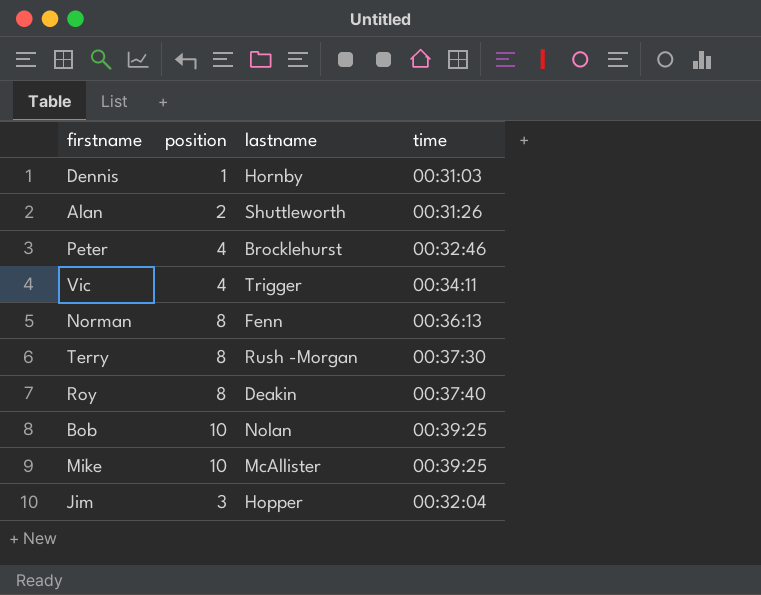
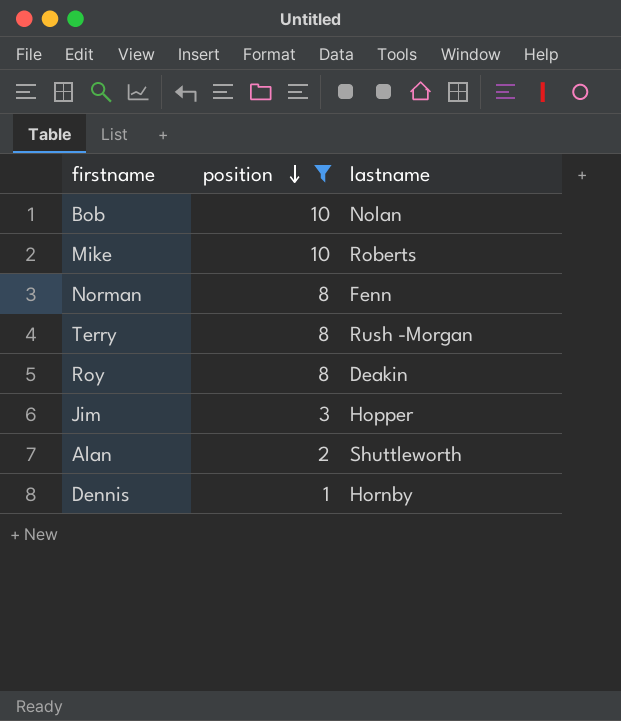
filter: none -> position != 4
row order: none -> position descending
column time | position: 4 -> none
Mike | lastname: McAllister -> Roberts

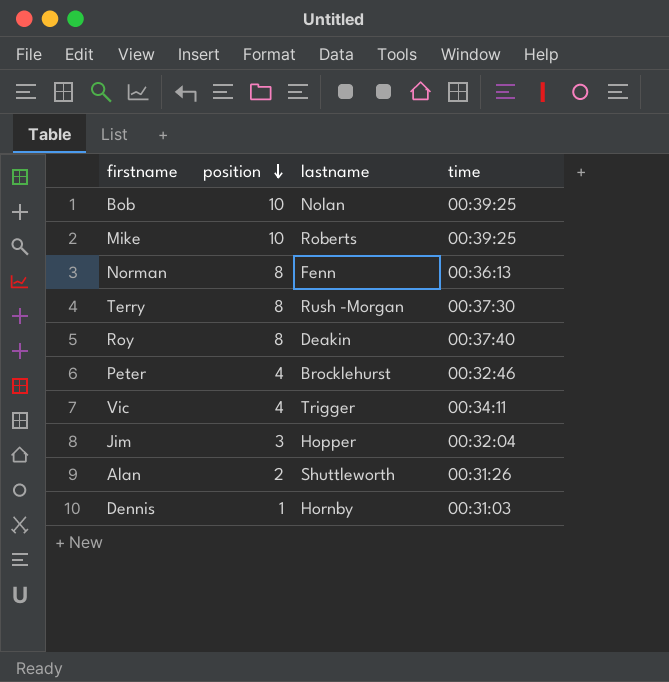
filter: position != 4 -> none
column time | position: none -> 4

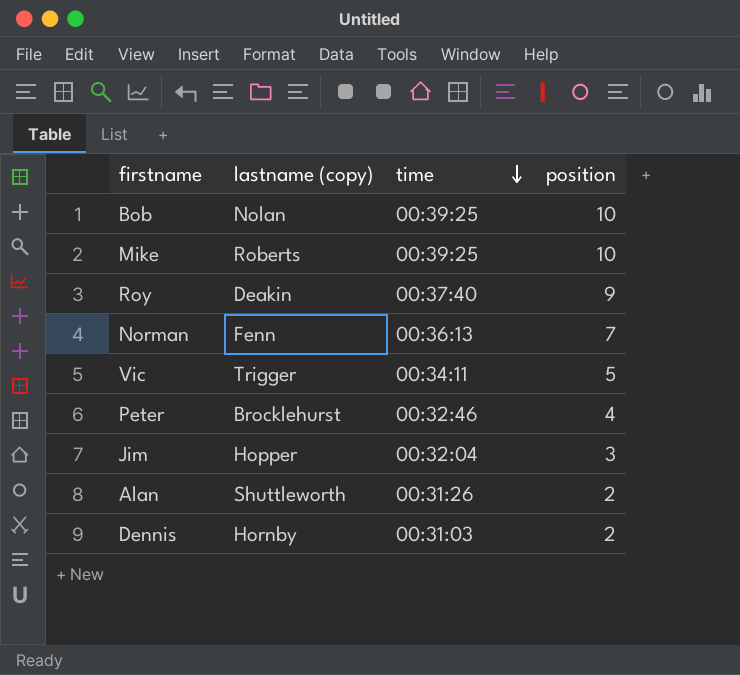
row order: position descending -> time descending
column name: lastname -> lastname (copy)
column position | position: 2 -> 4
row Terry: 8 | Rush -Morgan | 00:37:30 -> none
Roy | position: 8 -> 9
Norman | position: 8 -> 7
Vic | position: 4 -> 5
Dennis | position: 1 -> 2

